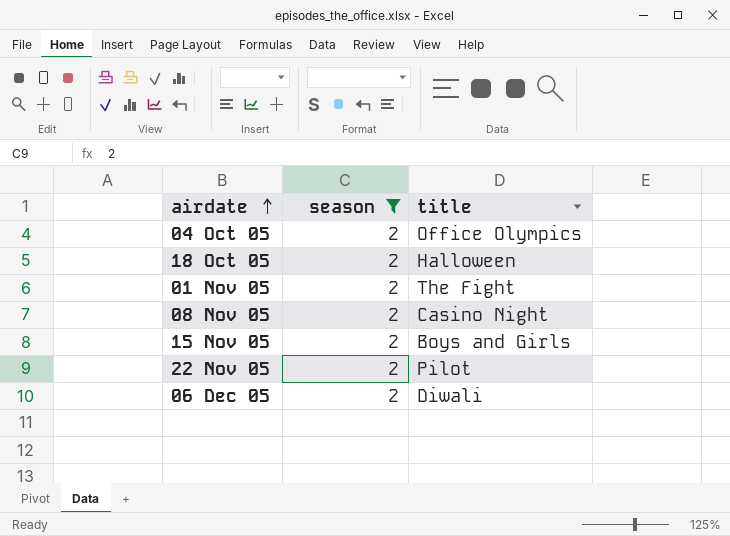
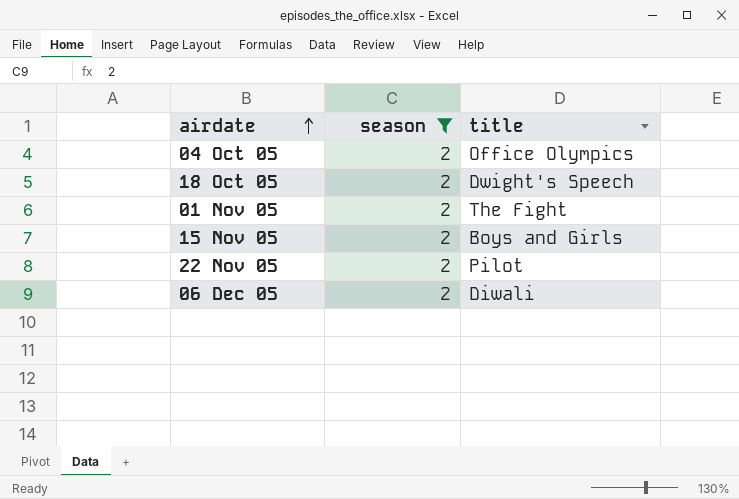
row 08 Nov 05: 2 | Casino Night -> none
18 Oct 05 | title: Halloween -> Dwight's Speech

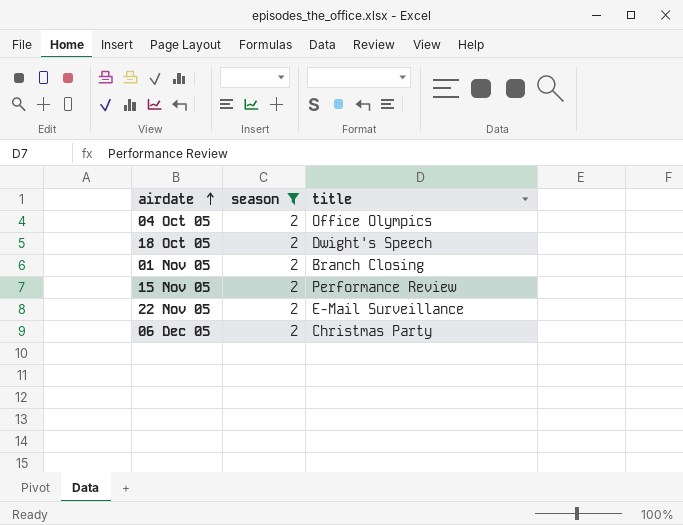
01 Nov 05 | title: The Fight -> Branch Closing
15 Nov 05 | title: Boys and Girls -> Performance Review
22 Nov 05 | title: Pilot -> E-Mail Surveillance
06 Dec 05 | title: Diwali -> Christmas Party

